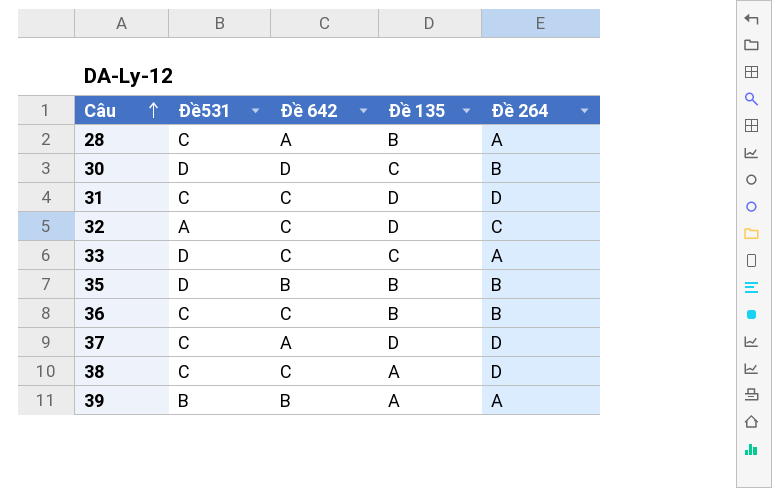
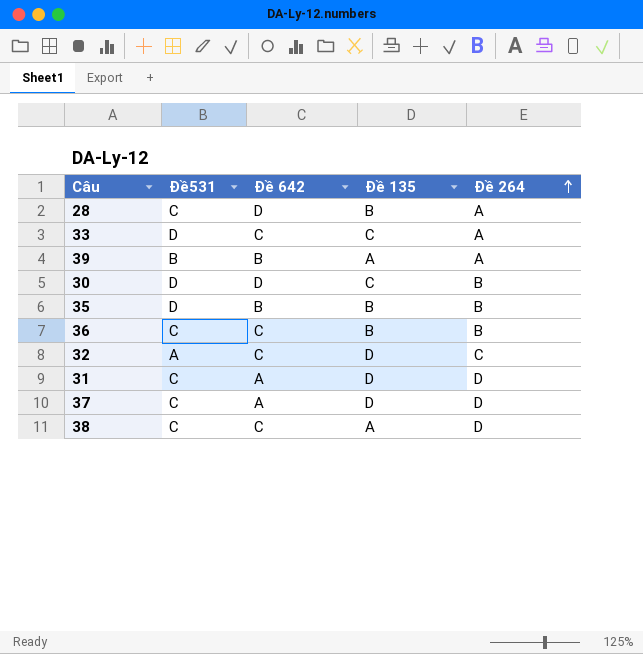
row order: Câu ascending -> Đề 264 ascending
28 | Đề 642: A -> D
31 | Đề 642: C -> A

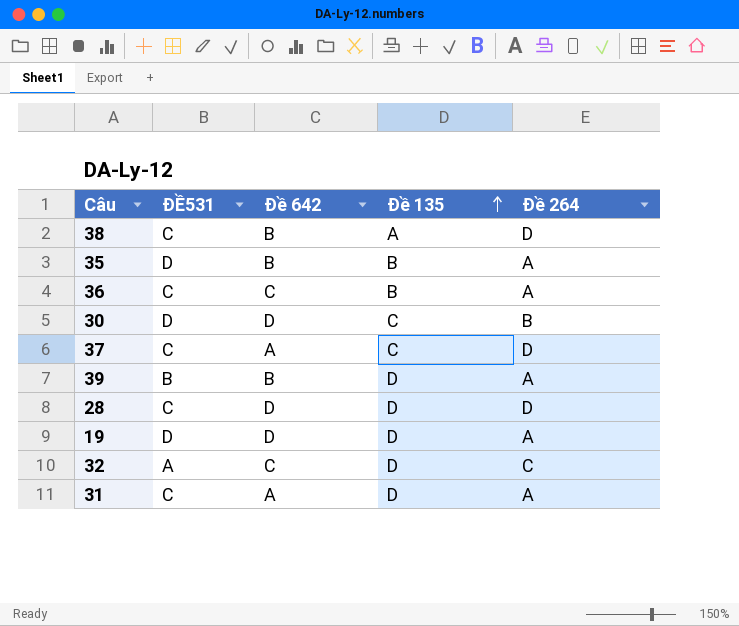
row order: Đề 264 ascending -> Đề 135 ascending
column name: Đề531 -> ĐỀ531
row 33: D | C | C | A -> none
38 | Đề 642: C -> B
35 | Đề 264: B -> A
36 | Đề 264: B -> A
37 | Đề 135: D -> C
39 | Đề 135: A -> D
28 | Đề 135: B -> D
28 | Đề 264: A -> D
row 19: none -> D | D | D | A
31 | Đề 264: D -> A

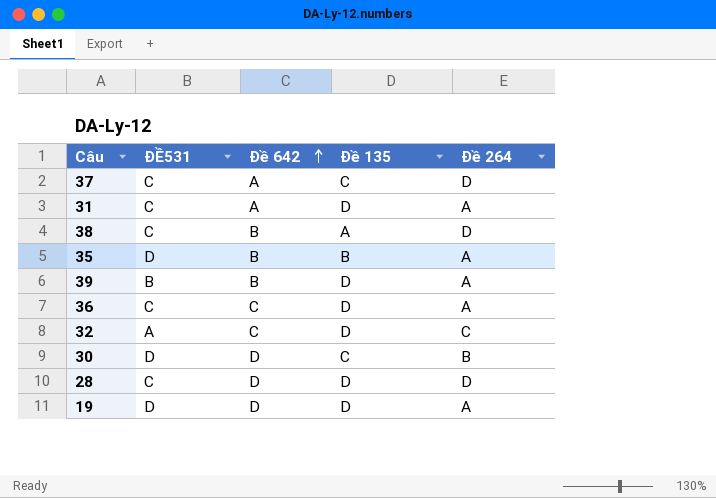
row order: Đề 135 ascending -> Đề 642 ascending
36 | Đề 135: B -> D

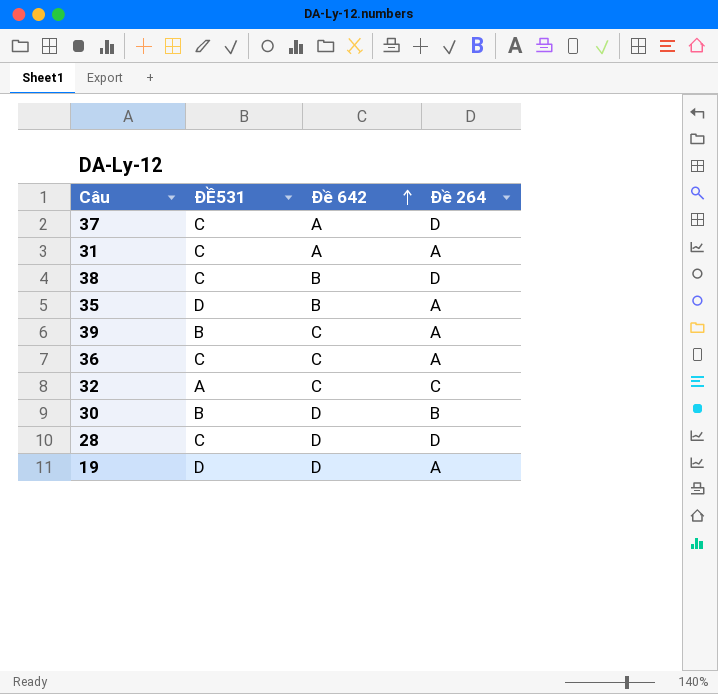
column Đề 135 | position: 4 -> none
39 | Đề 642: B -> C
30 | ĐỀ531: D -> B

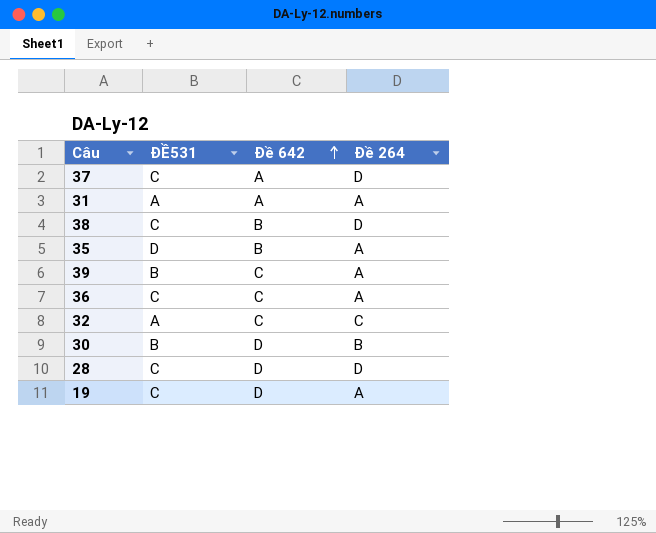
31 | ĐỀ531: C -> A
19 | ĐỀ531: D -> C

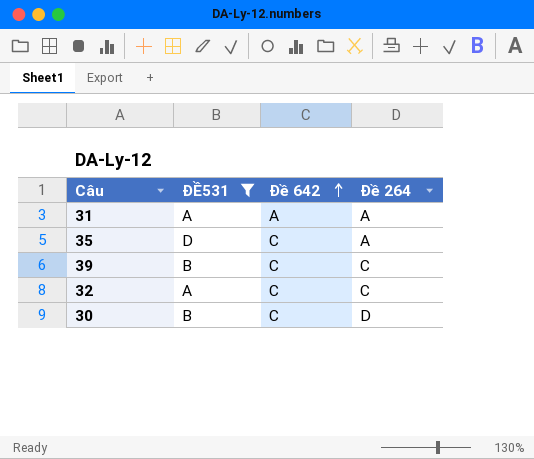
filter: none -> ĐỀ531 != C
35 | Đề 642: B -> C
39 | Đề 264: A -> C
30 | Đề 642: D -> C
30 | Đề 264: B -> D

